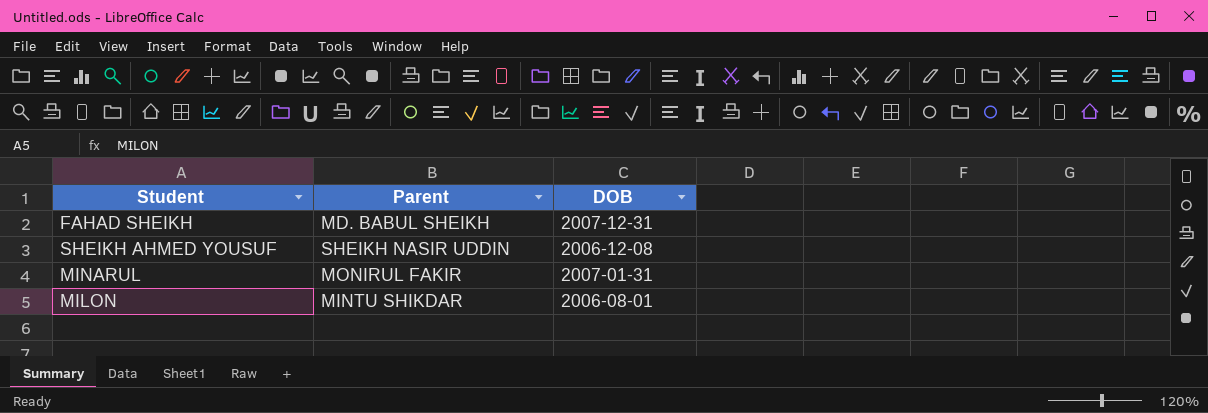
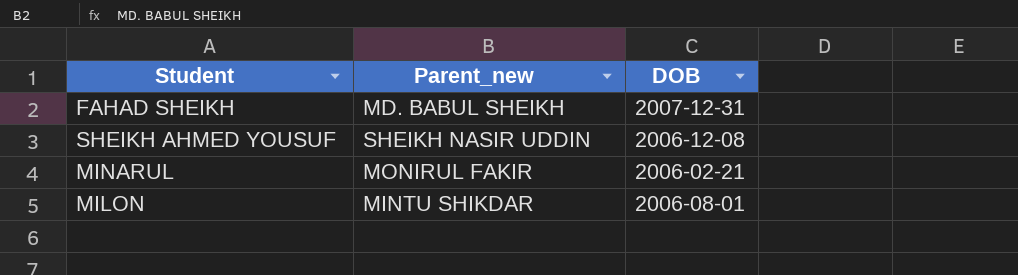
column name: Parent -> Parent_new
MINARUL | DOB: 2007-01-31 -> 2006-02-21

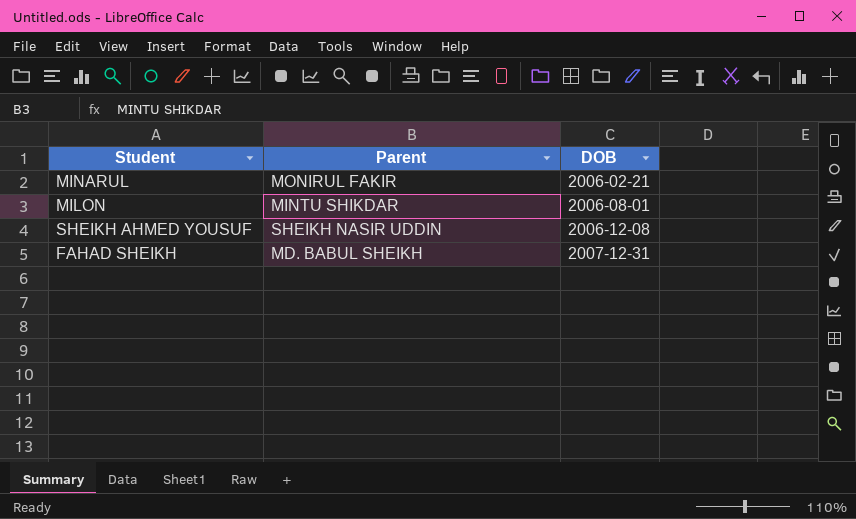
row order: none -> DOB ascending
column name: Parent_new -> Parent

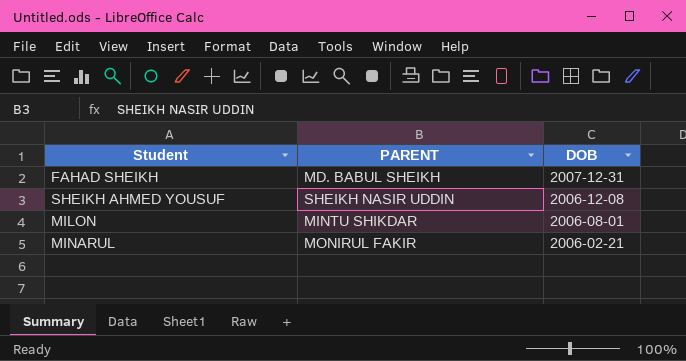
row order: DOB ascending -> DOB descending
column name: Parent -> PARENT

